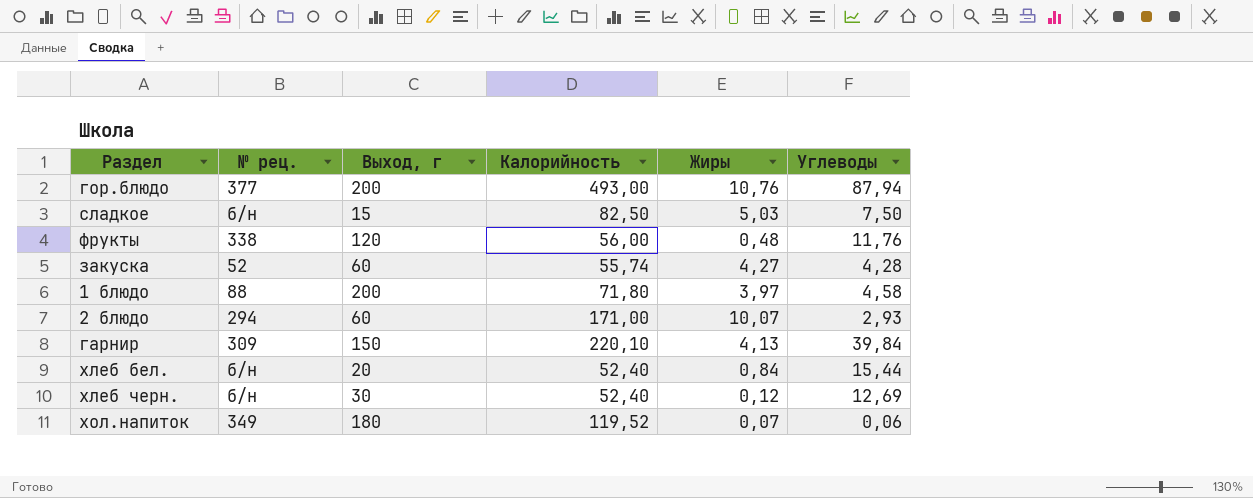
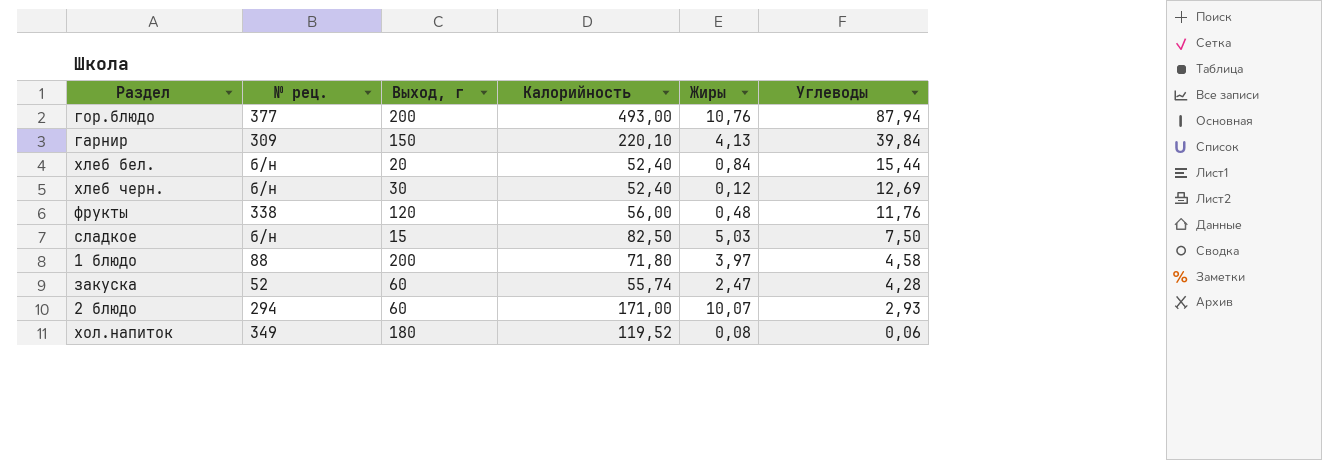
row order: none -> Углеводы descending
закуска | Жиры: 4,27 -> 2,47
хол.напиток | Жиры: 0,07 -> 0,08

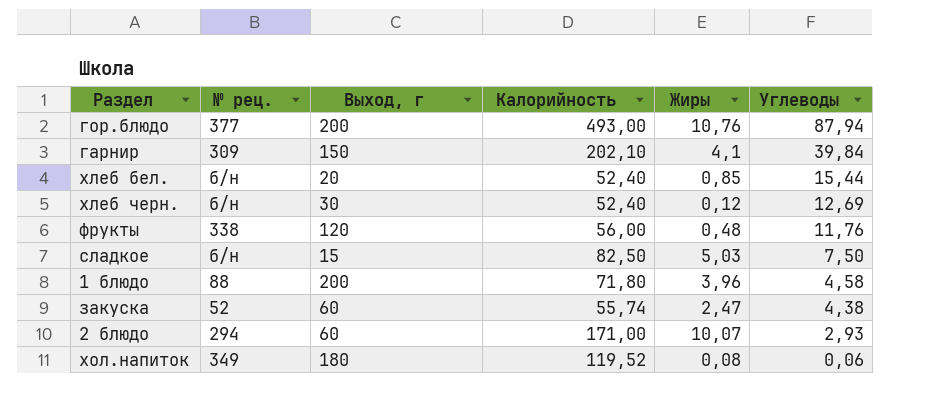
гарнир | Калорийность: 220,10 -> 202,10
гарнир | Жиры: 4,13 -> 4,1
хлеб бел. | Жиры: 0,84 -> 0,85
1 блюдо | Жиры: 3,97 -> 3,96
закуска | Углеводы: 4,28 -> 4,38

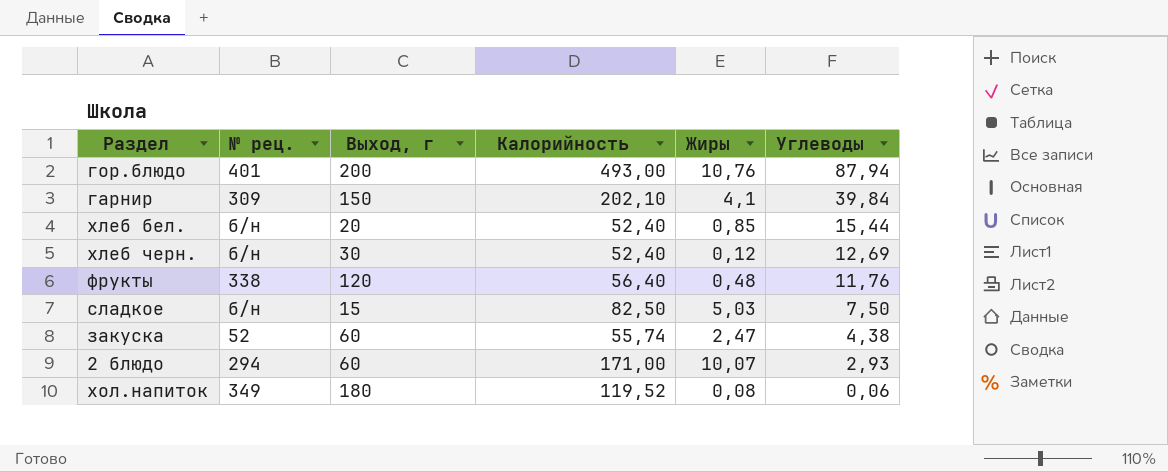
row 1 блюдо: 88 | 200 | 71,80 | 3,96 | 4,58 -> none
гор.блюдо | № рец.: 377 -> 401
фрукты | Калорийность: 56,00 -> 56,40

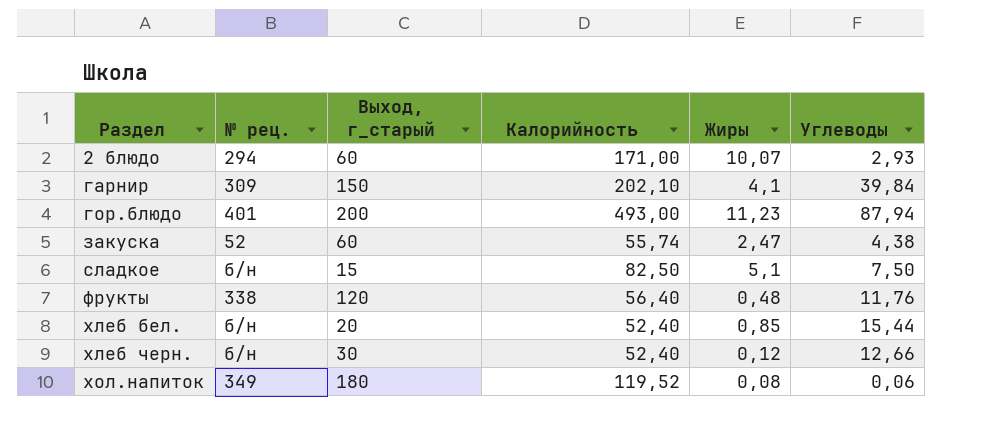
row order: Углеводы descending -> Раздел ascending
column name: Выход, г -> Выход, г_старый
гор.блюдо | Жиры: 10,76 -> 11,23
сладкое | Жиры: 5,03 -> 5,1
хлеб черн. | Углеводы: 12,69 -> 12,66

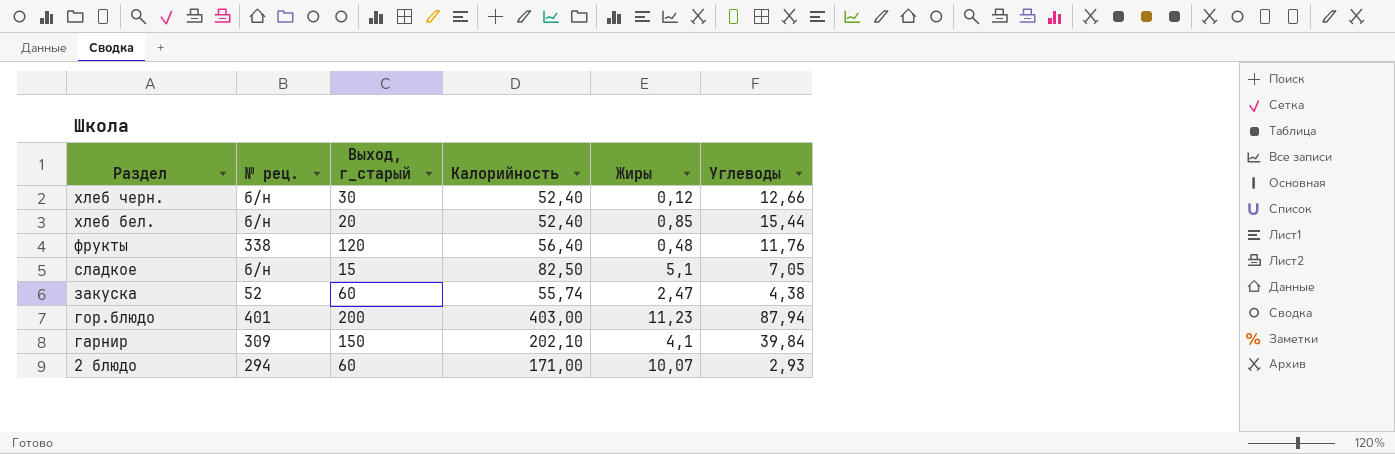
row order: Раздел ascending -> Раздел descending
row хол.напиток: 349 | 180 | 119,52 | 0,08 | 0,06 -> none
сладкое | Углеводы: 7,50 -> 7,05
гор.блюдо | Калорийность: 493,00 -> 403,00

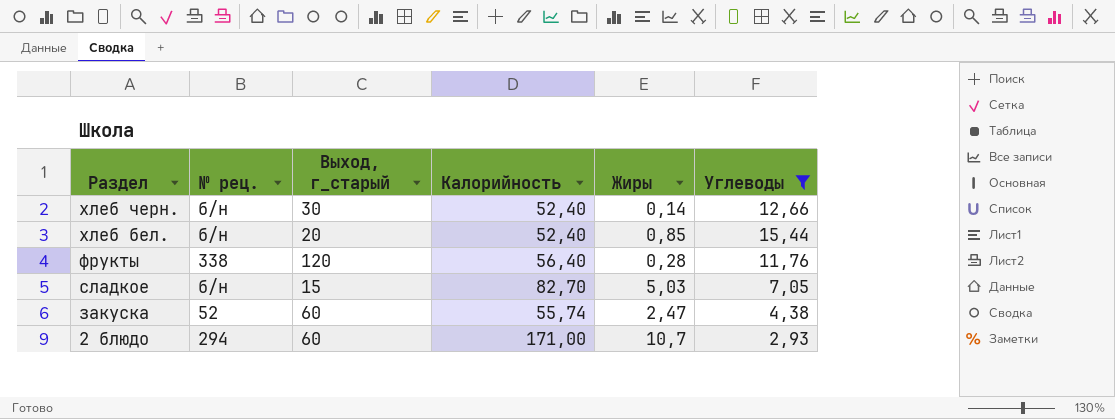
filter: none -> Углеводы <= 15,44
хлеб черн. | Жиры: 0,12 -> 0,14
фрукты | Жиры: 0,48 -> 0,28
сладкое | Калорийность: 82,50 -> 82,70
сладкое | Жиры: 5,1 -> 5,03
2 блюдо | Жиры: 10,07 -> 10,7

